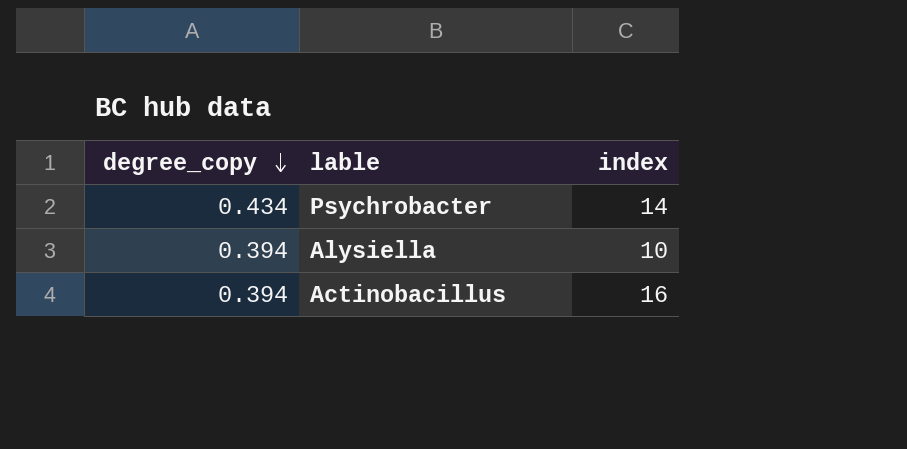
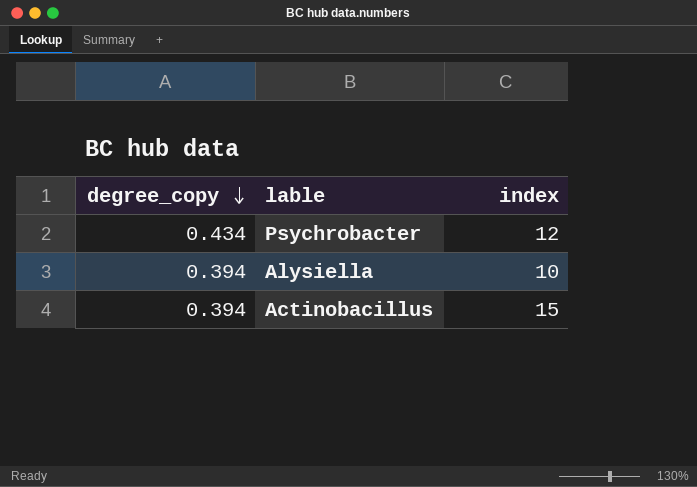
Psychrobacter | index: 14 -> 12
Actinobacillus | index: 16 -> 15

